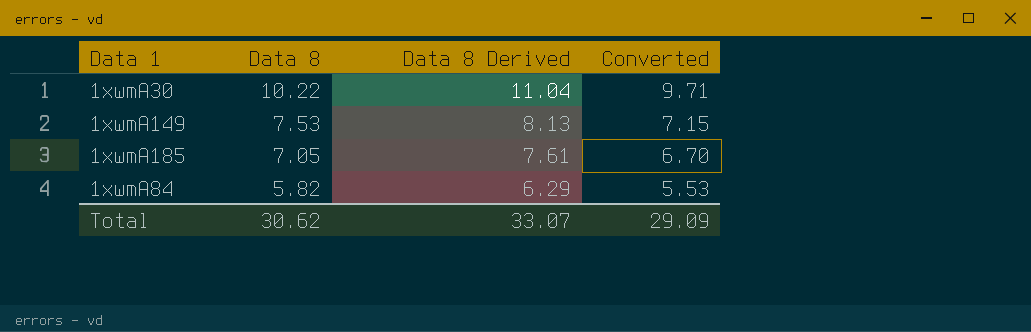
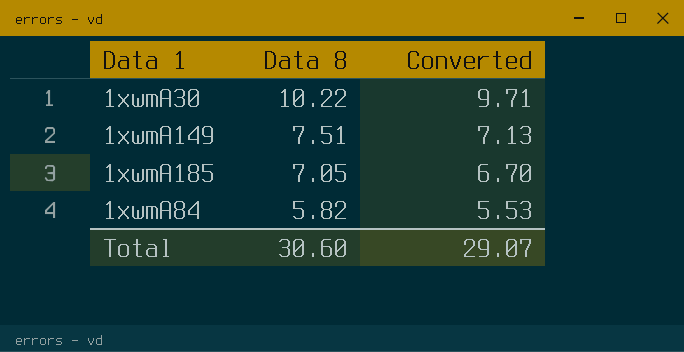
column Data 8 Derived | formula: [Data 8] * 1.08 -> none
1xwmA149 | Data 8: 7.53 -> 7.51
1xwmA149 | Converted: 7.15 -> 7.13
Total | Data 8: 30.62 -> 30.60
Total | Converted: 29.09 -> 29.07

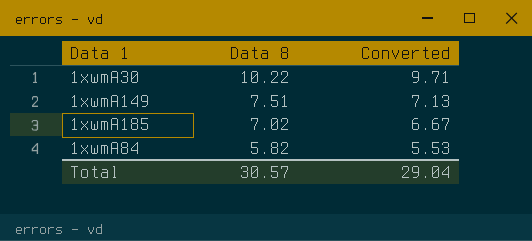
1xwmA185 | Data 8: 7.05 -> 7.02
1xwmA185 | Converted: 6.70 -> 6.67
Total | Data 8: 30.60 -> 30.57
Total | Converted: 29.07 -> 29.04

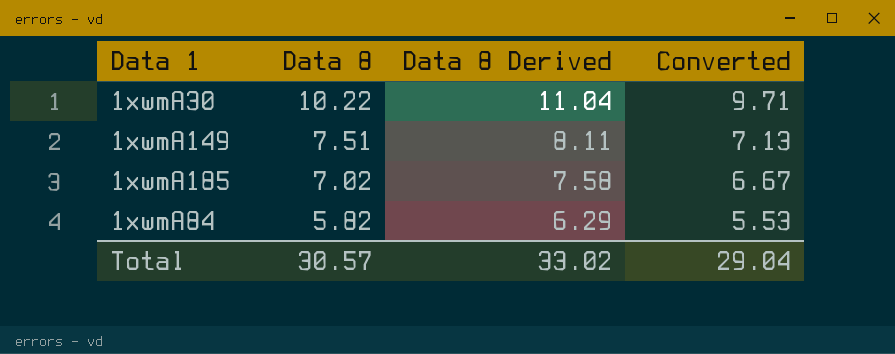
column Data 8 Derived | formula: none -> [Data 8] * 1.08

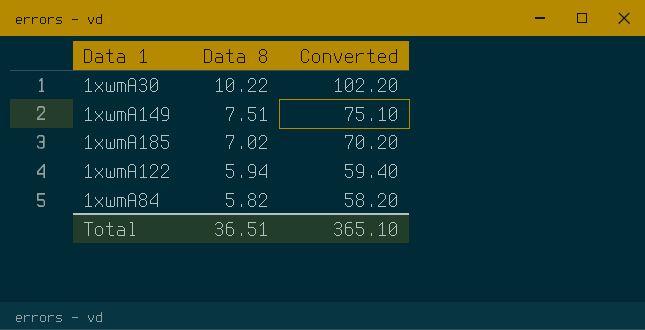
column Data 8 Derived | formula: [Data 8] * 1.08 -> none
column Converted | formula: [Data 8] * 0.95 -> [Data 8] * 10
row 1xwmA122: none -> 5.94 | 59.40
Total | Data 8: 30.57 -> 36.51
Total | Converted: 29.04 -> 365.10

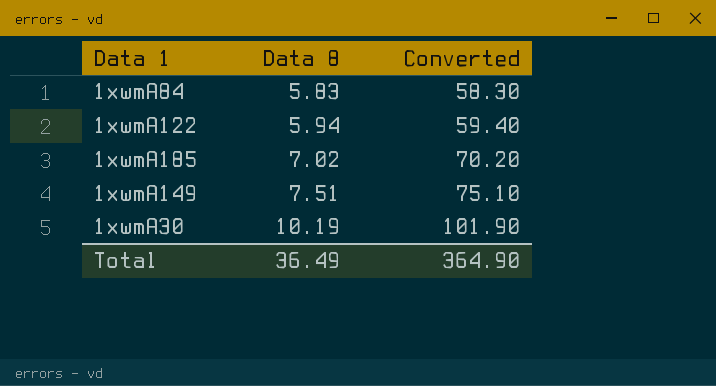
row order: Data 8 descending -> Data 8 ascending
1xwmA84 | Data 8: 5.82 -> 5.83
1xwmA84 | Converted: 58.20 -> 58.30
1xwmA30 | Data 8: 10.22 -> 10.19
1xwmA30 | Converted: 102.20 -> 101.90
Total | Data 8: 36.51 -> 36.49
Total | Converted: 365.10 -> 364.90

